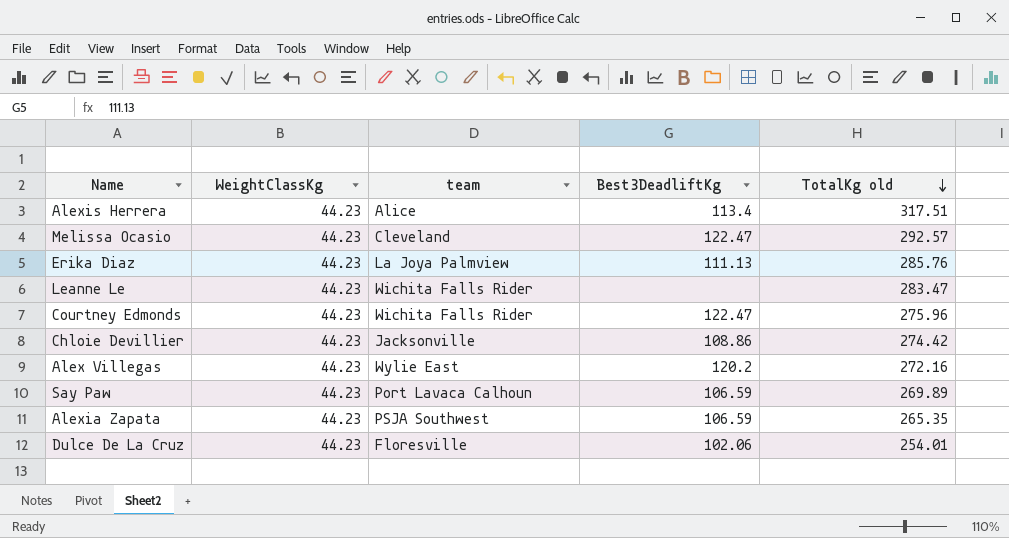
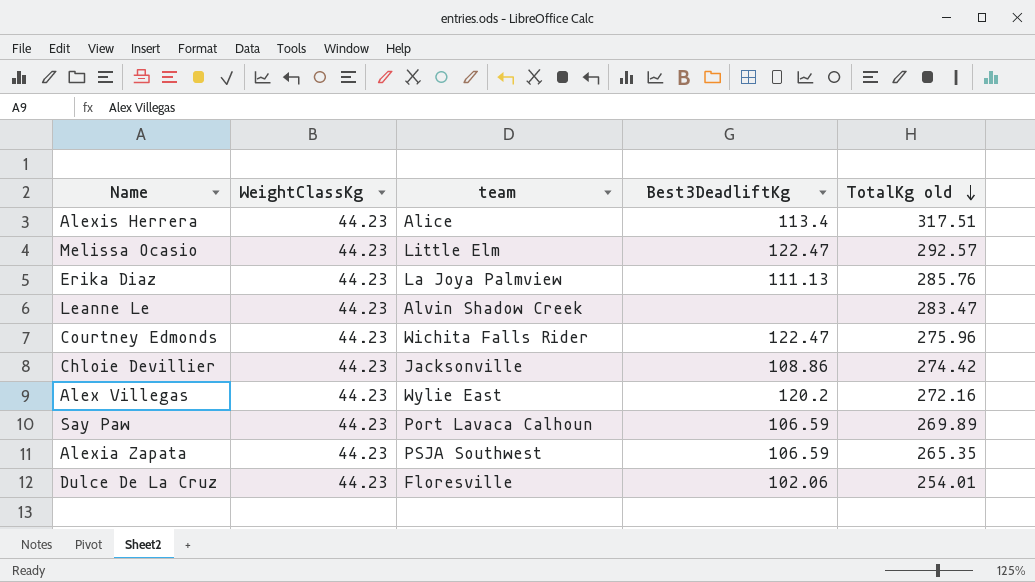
Melissa Ocasio | team: Cleveland -> Little Elm
Leanne Le | team: Wichita Falls Rider -> Alvin Shadow Creek

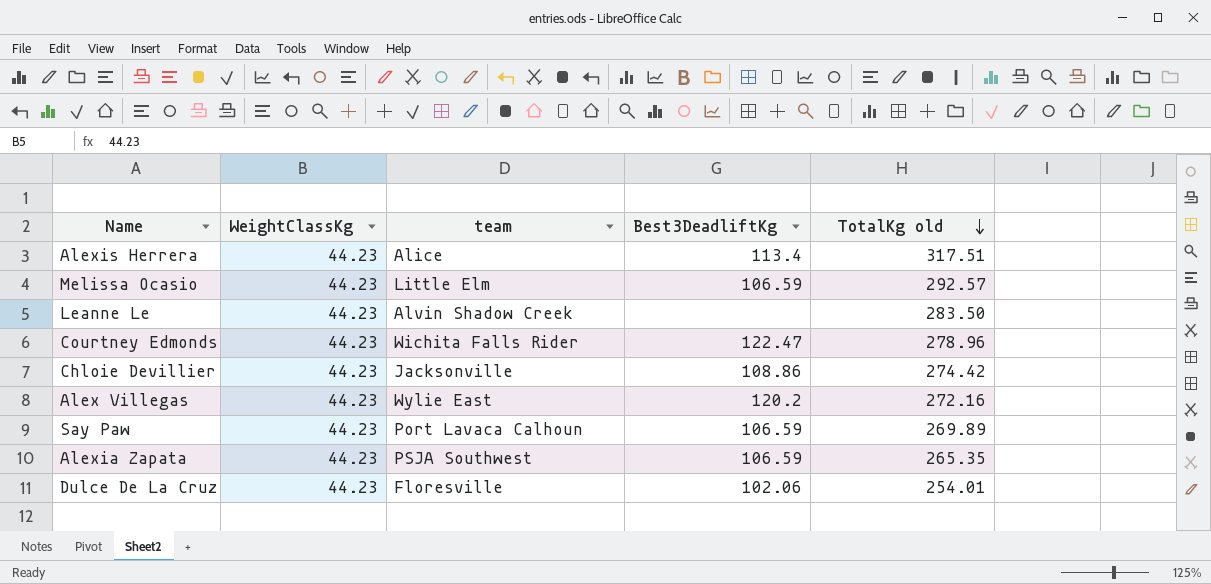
row Erika Diaz: 44.23 | La Joya Palmview | 111.13 | 285.76 -> none
Melissa Ocasio | Best3DeadliftKg: 122.47 -> 106.59
Leanne Le | TotalKg old: 283.47 -> 283.50
Courtney Edmonds | TotalKg old: 275.96 -> 278.96

